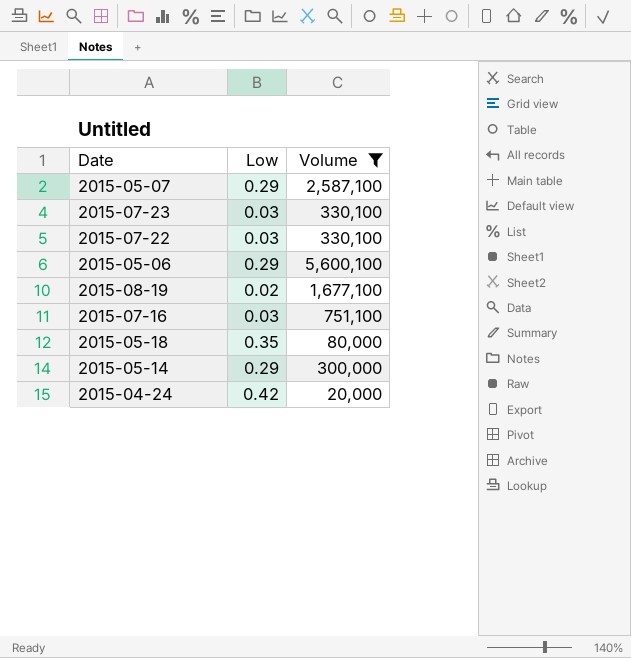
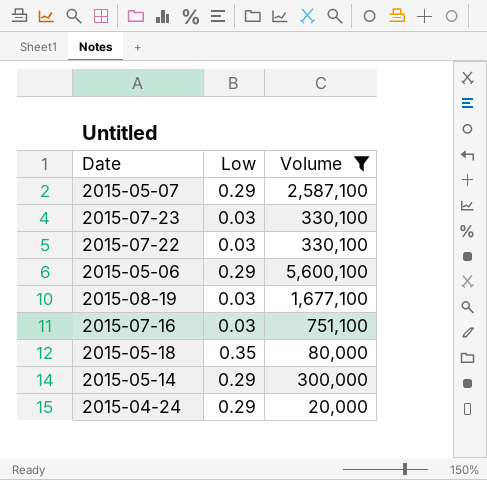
2015-08-19 | Low: 0.02 -> 0.03
2015-04-24 | Low: 0.42 -> 0.29

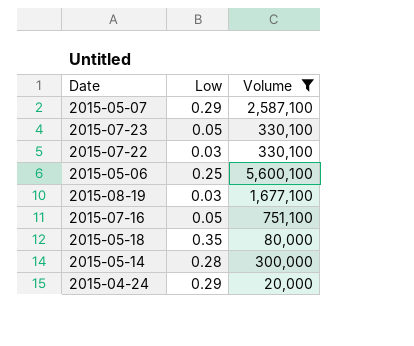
2015-07-23 | Low: 0.03 -> 0.05
2015-05-06 | Low: 0.29 -> 0.25
2015-07-16 | Low: 0.03 -> 0.05
2015-05-14 | Low: 0.29 -> 0.28

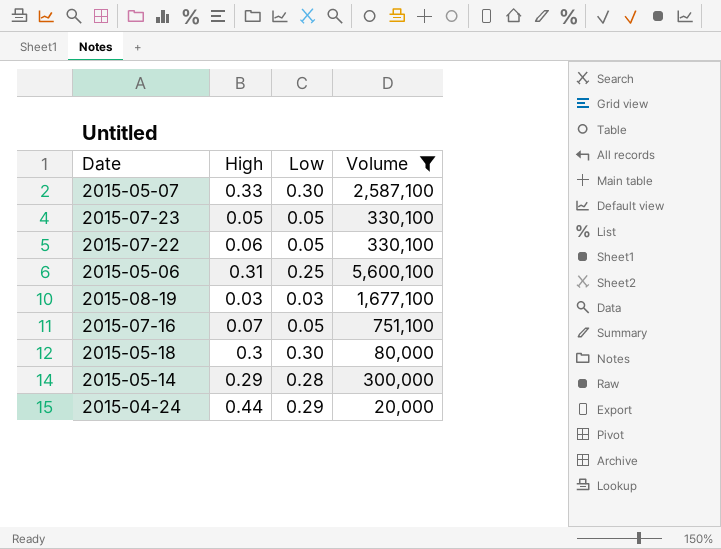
column High | position: none -> 2
2015-05-07 | Low: 0.29 -> 0.30
2015-07-22 | Low: 0.03 -> 0.05
2015-05-18 | Low: 0.35 -> 0.30

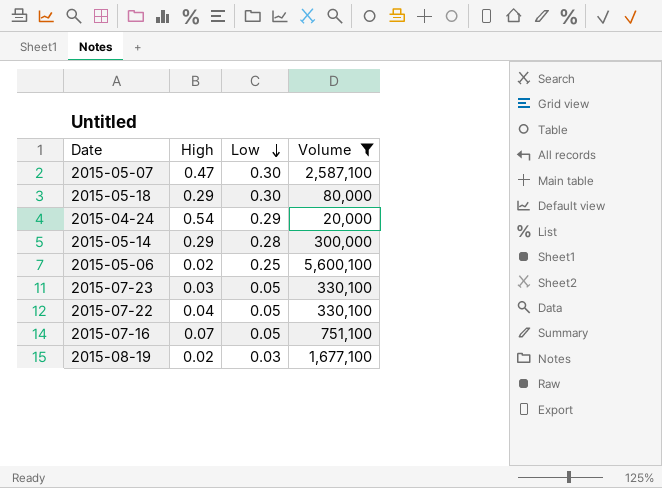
row order: none -> Low descending
2015-05-07 | High: 0.33 -> 0.47
2015-05-18 | High: 0.3 -> 0.29
2015-04-24 | High: 0.44 -> 0.54
2015-05-06 | High: 0.31 -> 0.02
2015-07-23 | High: 0.05 -> 0.03
2015-07-22 | High: 0.06 -> 0.04
2015-08-19 | High: 0.03 -> 0.02

